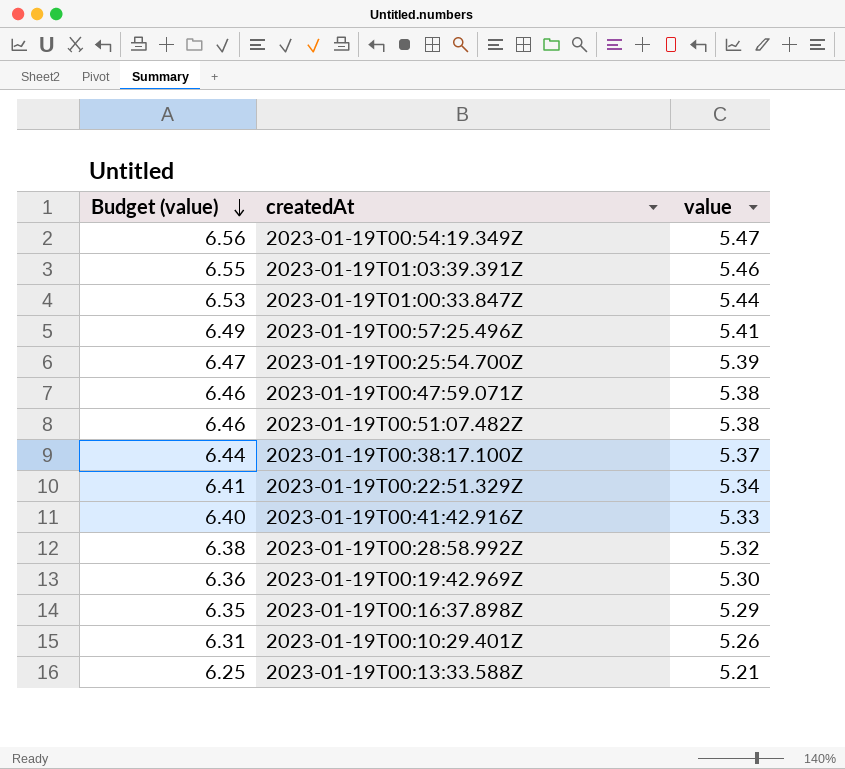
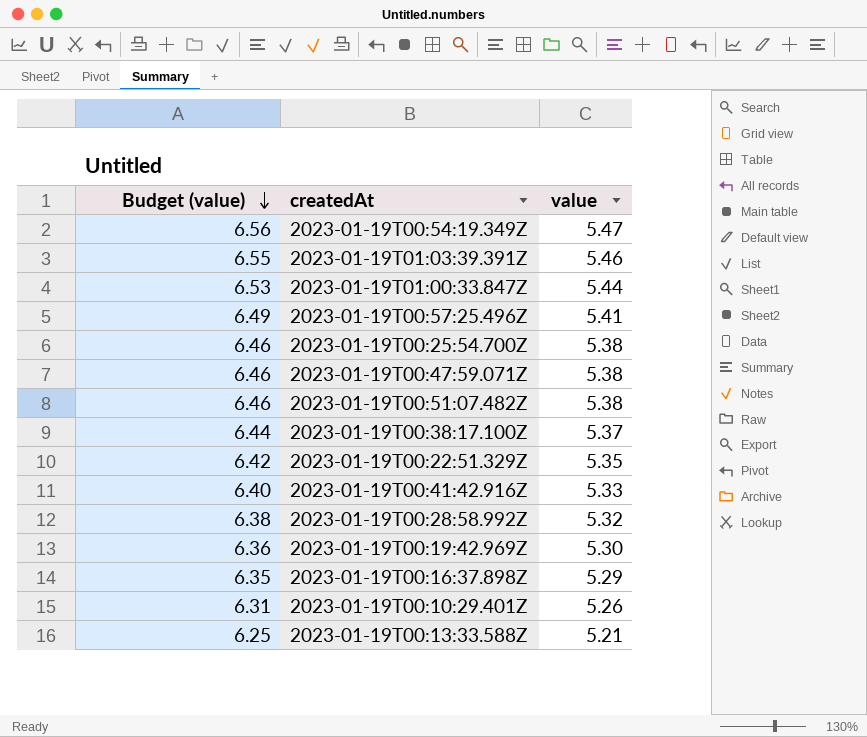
2023-01-19T00:25:54.700Z | Budget (value): 6.47 -> 6.46
2023-01-19T00:25:54.700Z | value: 5.39 -> 5.38
2023-01-19T00:22:51.329Z | Budget (value): 6.41 -> 6.42
2023-01-19T00:22:51.329Z | value: 5.34 -> 5.35

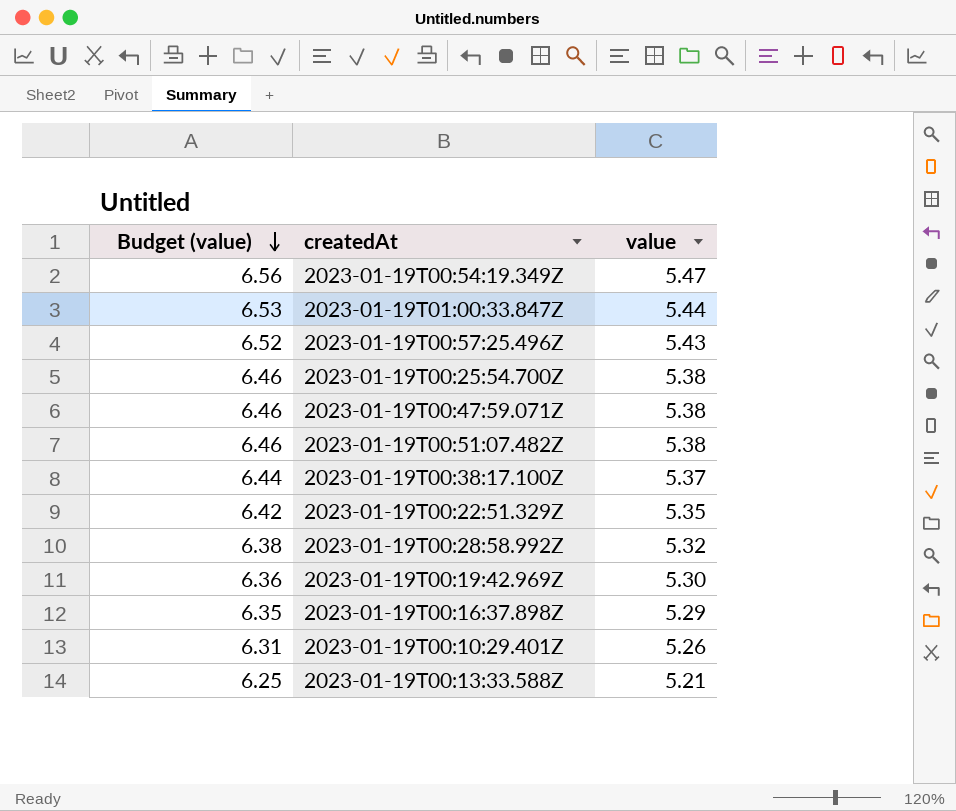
row 2023-01-19T01:03:39.391Z: 6.55 | 5.46 -> none
row 2023-01-19T00:41:42.916Z: 6.40 | 5.33 -> none
2023-01-19T00:57:25.496Z | Budget (value): 6.49 -> 6.52
2023-01-19T00:57:25.496Z | value: 5.41 -> 5.43

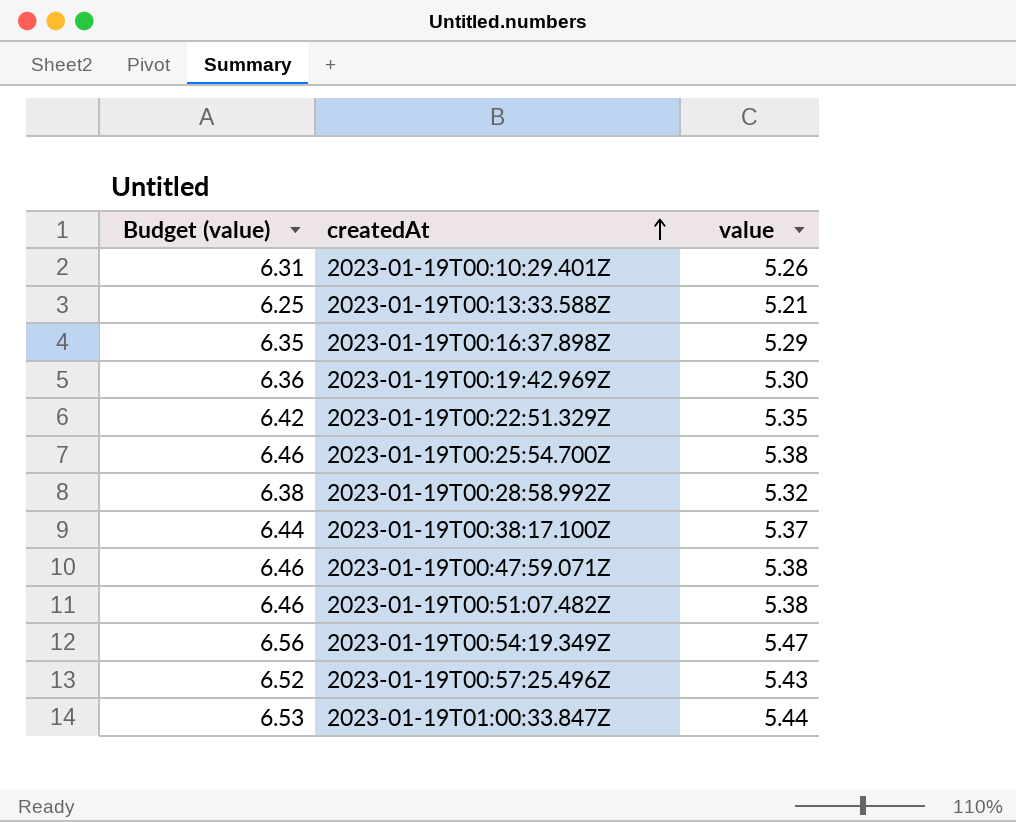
row order: Budget (value) descending -> createdAt ascending

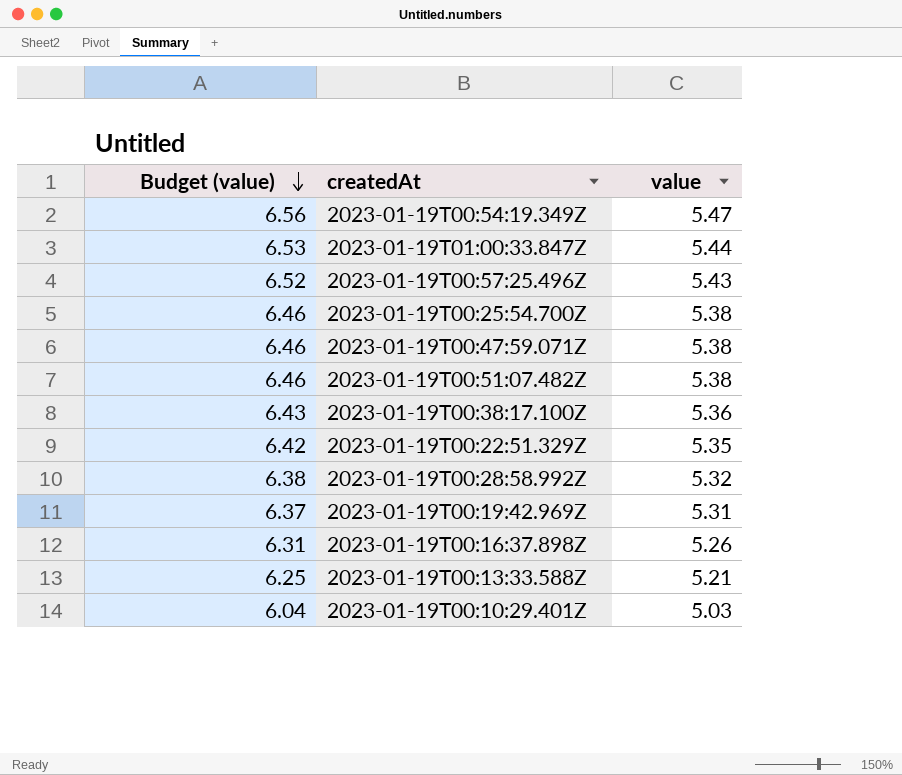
row order: createdAt ascending -> Budget (value) descending
2023-01-19T00:38:17.100Z | Budget (value): 6.44 -> 6.43
2023-01-19T00:38:17.100Z | value: 5.37 -> 5.36
2023-01-19T00:19:42.969Z | Budget (value): 6.36 -> 6.37
2023-01-19T00:19:42.969Z | value: 5.30 -> 5.31
2023-01-19T00:16:37.898Z | Budget (value): 6.35 -> 6.31
2023-01-19T00:16:37.898Z | value: 5.29 -> 5.26
2023-01-19T00:10:29.401Z | Budget (value): 6.31 -> 6.04
2023-01-19T00:10:29.401Z | value: 5.26 -> 5.03

